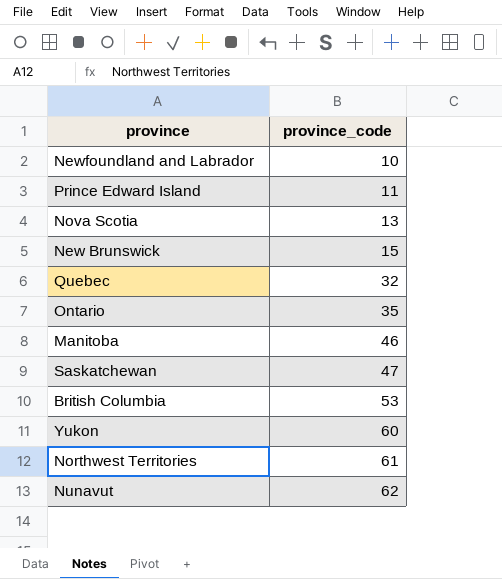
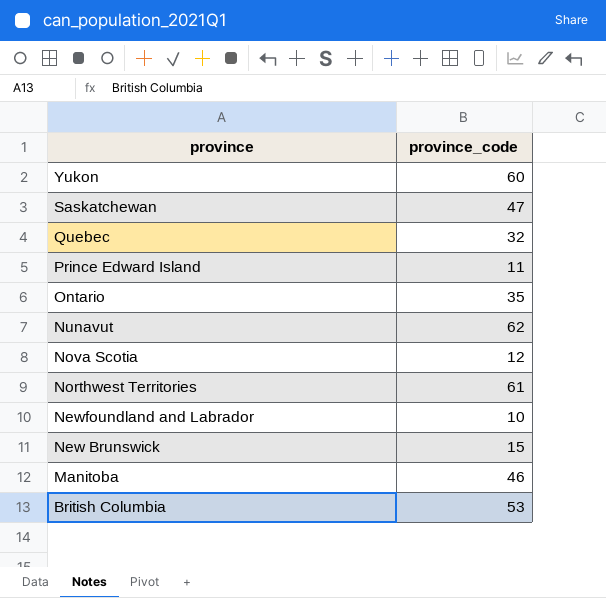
row order: province_code ascending -> province descending
Nova Scotia | province_code: 13 -> 12

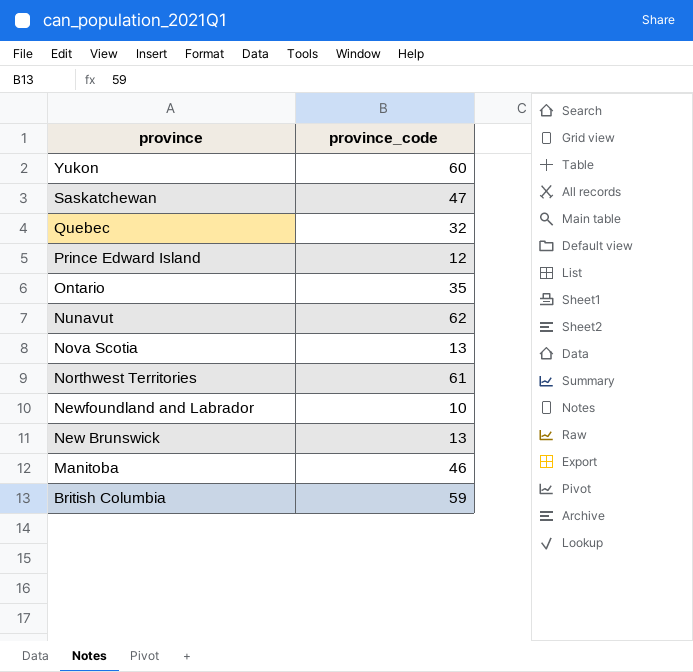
Prince Edward Island | province_code: 11 -> 12
Nova Scotia | province_code: 12 -> 13
New Brunswick | province_code: 15 -> 13
British Columbia | province_code: 53 -> 59

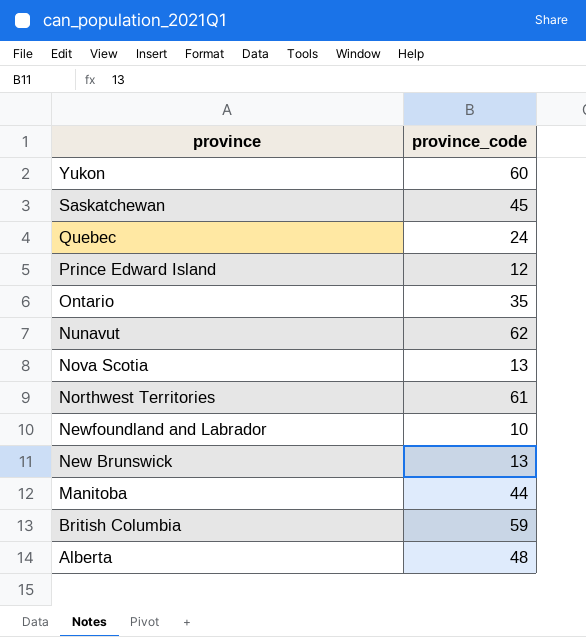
Saskatchewan | province_code: 47 -> 45
Quebec | province_code: 32 -> 24
Manitoba | province_code: 46 -> 44
row Alberta: none -> 48

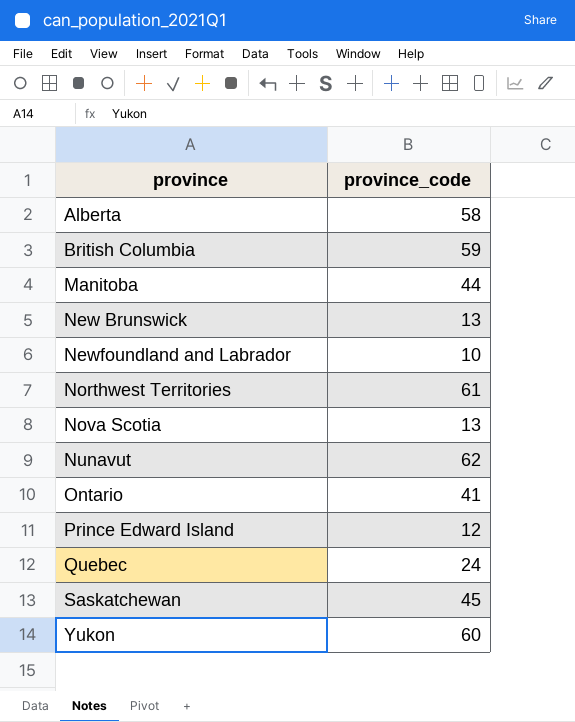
row order: province descending -> province ascending
Alberta | province_code: 48 -> 58
Ontario | province_code: 35 -> 41

